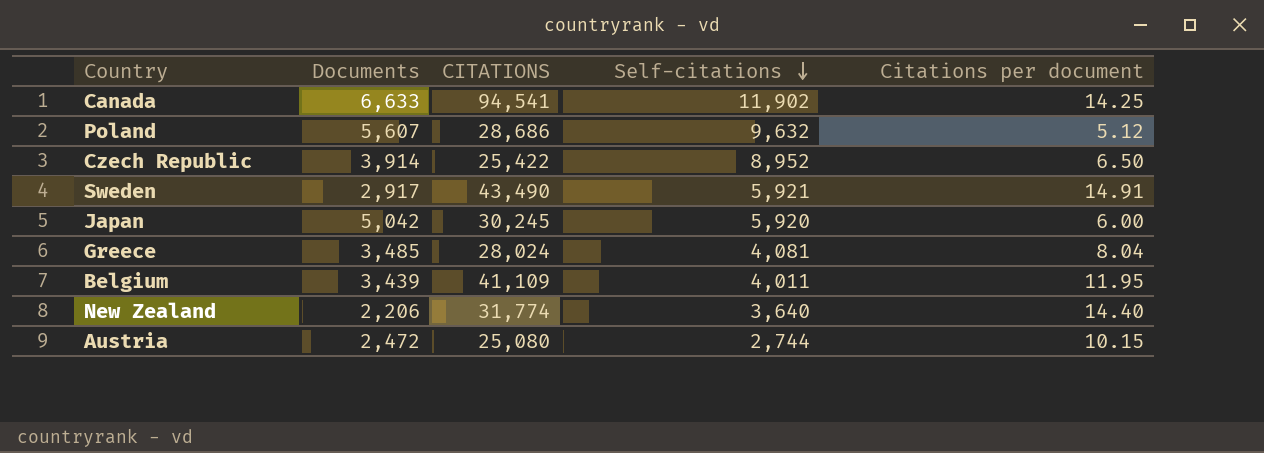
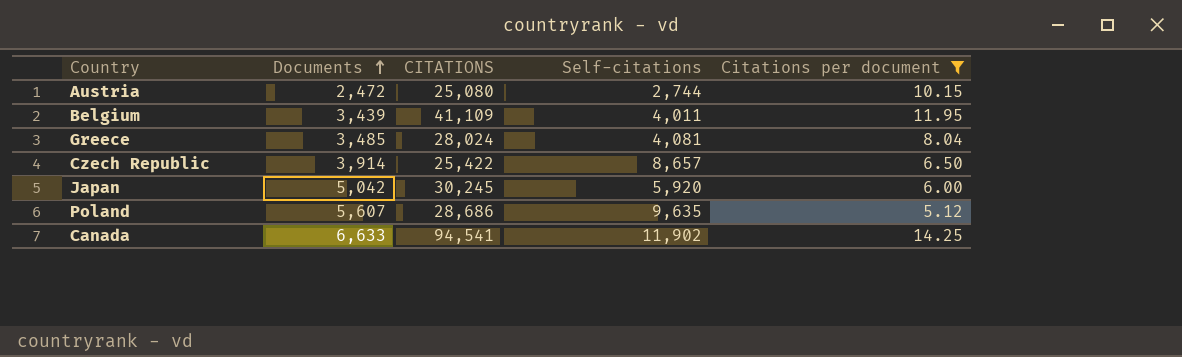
filter: none -> Citations per document <= 14.25
row order: Self-citations descending -> Documents ascending
Czech Republic | Self-citations: 8,952 -> 8,657
Poland | Self-citations: 9,632 -> 9,635

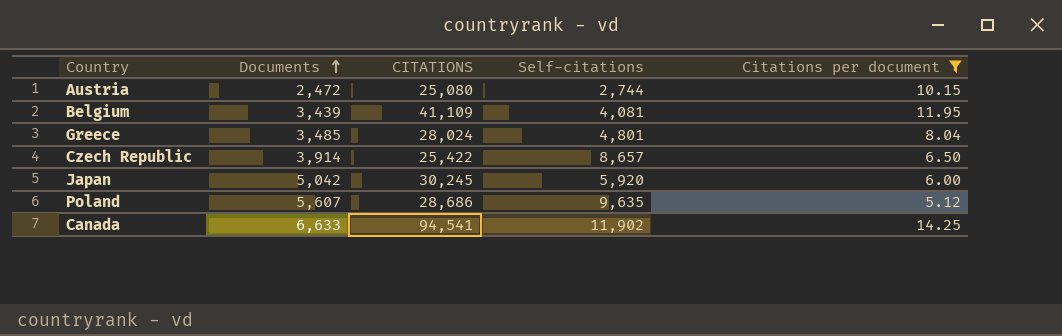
Belgium | Self-citations: 4,011 -> 4,081
Greece | Self-citations: 4,081 -> 4,801

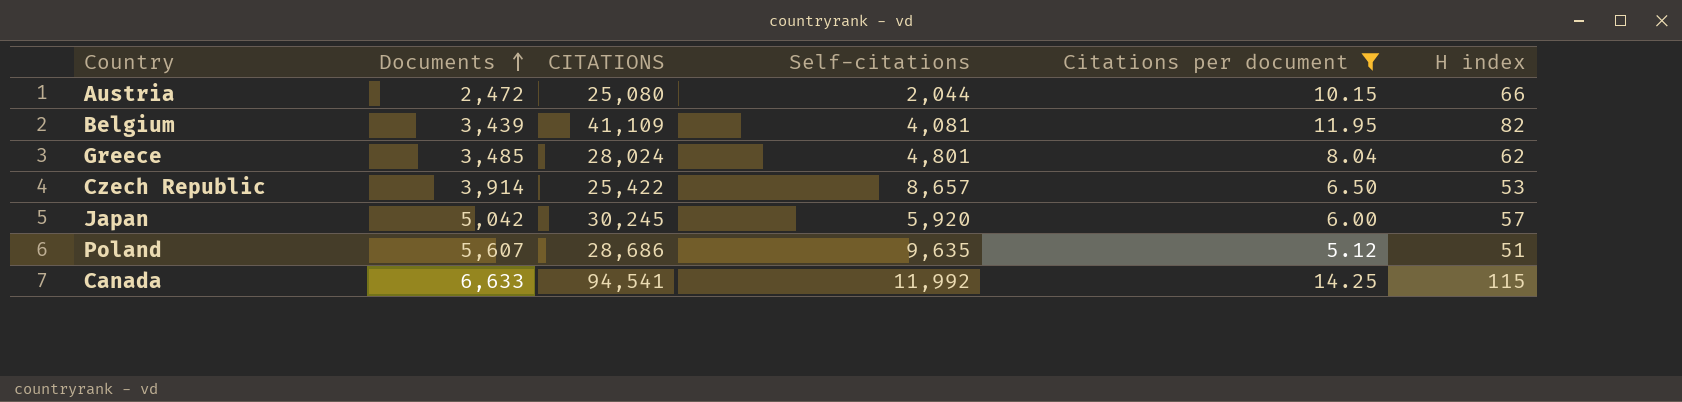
column H index | position: none -> 6
Austria | Self-citations: 2,744 -> 2,044
Canada | Self-citations: 11,902 -> 11,992

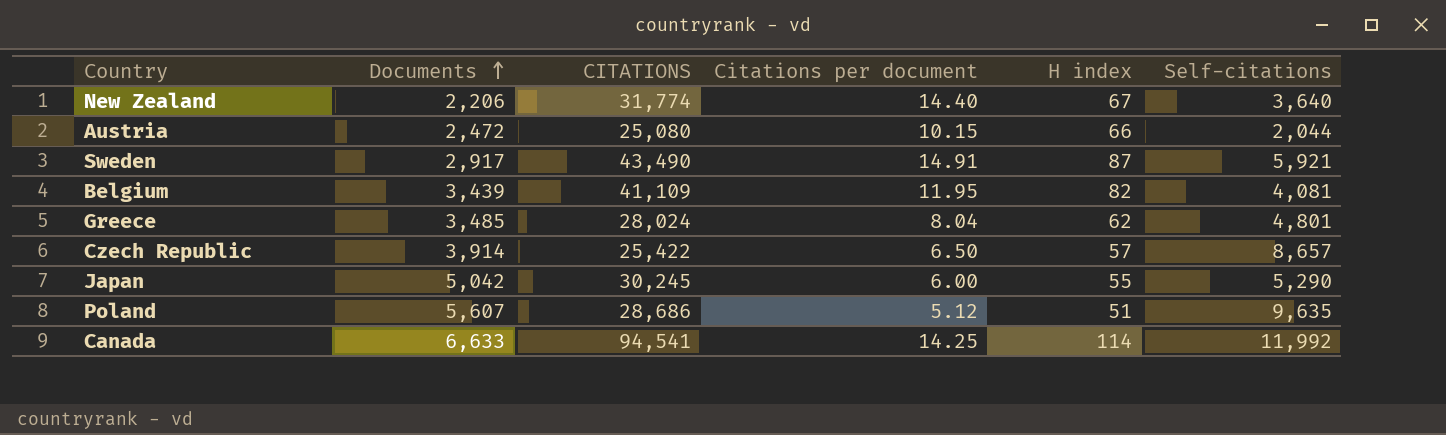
filter: Citations per document <= 14.25 -> none
column Self-citations | position: 4 -> 6
Czech Republic | H index: 53 -> 57
Japan | H index: 57 -> 55
Japan | Self-citations: 5,920 -> 5,290
Canada | H index: 115 -> 114

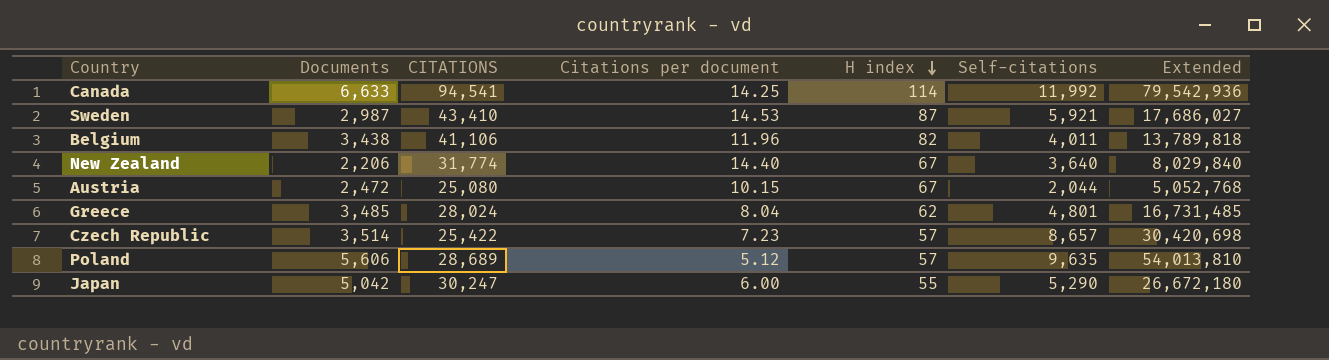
row order: Documents ascending -> H index descending
column Extended | formula: none -> [Documents] * [Self-citations]
Sweden | Documents: 2,917 -> 2,987
Sweden | CITATIONS: 43,490 -> 43,410
Sweden | Citations per document: 14.91 -> 14.53
Belgium | Documents: 3,439 -> 3,438
Belgium | CITATIONS: 41,109 -> 41,106
Belgium | Citations per document: 11.95 -> 11.96
Belgium | Self-citations: 4,081 -> 4,011
Austria | H index: 66 -> 67
Czech Republic | Documents: 3,914 -> 3,514
Czech Republic | Citations per document: 6.50 -> 7.23
Poland | Documents: 5,607 -> 5,606
Poland | CITATIONS: 28,686 -> 28,689
Poland | H index: 51 -> 57
Japan | CITATIONS: 30,245 -> 30,247

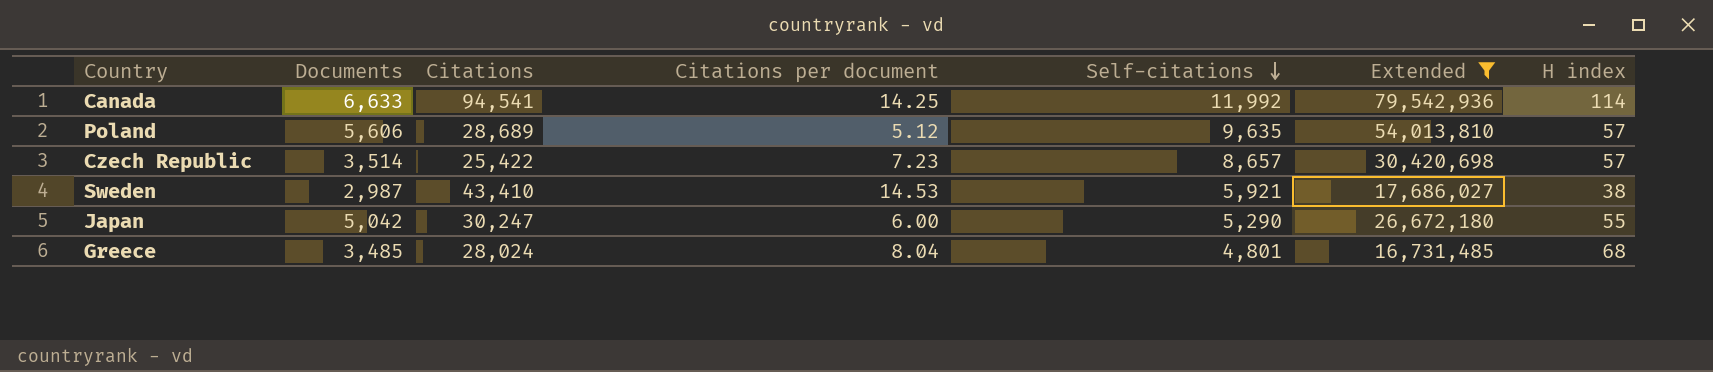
filter: none -> Extended >= 16,731,485
row order: H index descending -> Self-citations descending
column name: CITATIONS -> Citations
column H index | position: 5 -> 7
Sweden | H index: 87 -> 38
Greece | H index: 62 -> 68

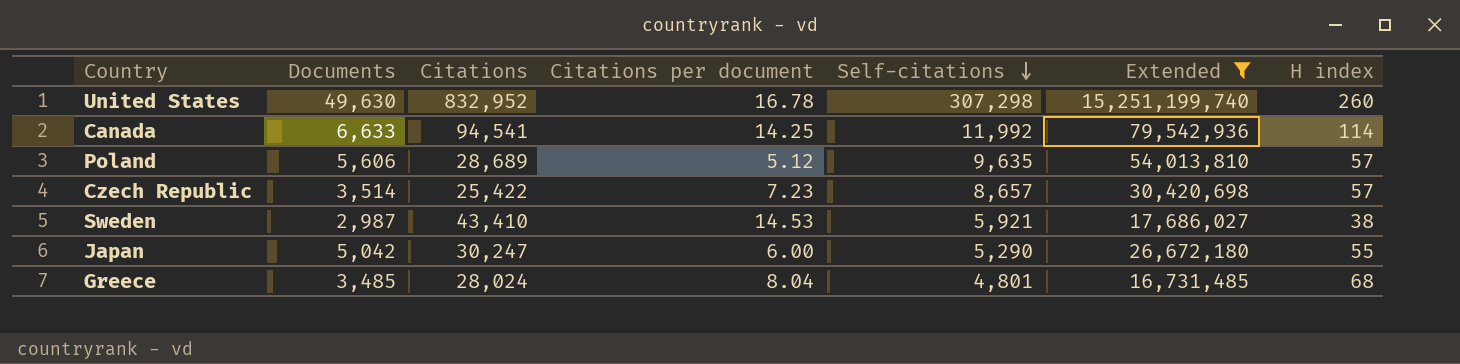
row United States: none -> 49,630 | 832,952 | 16.78 | 307,298 | 15,251,199,740 | 260

